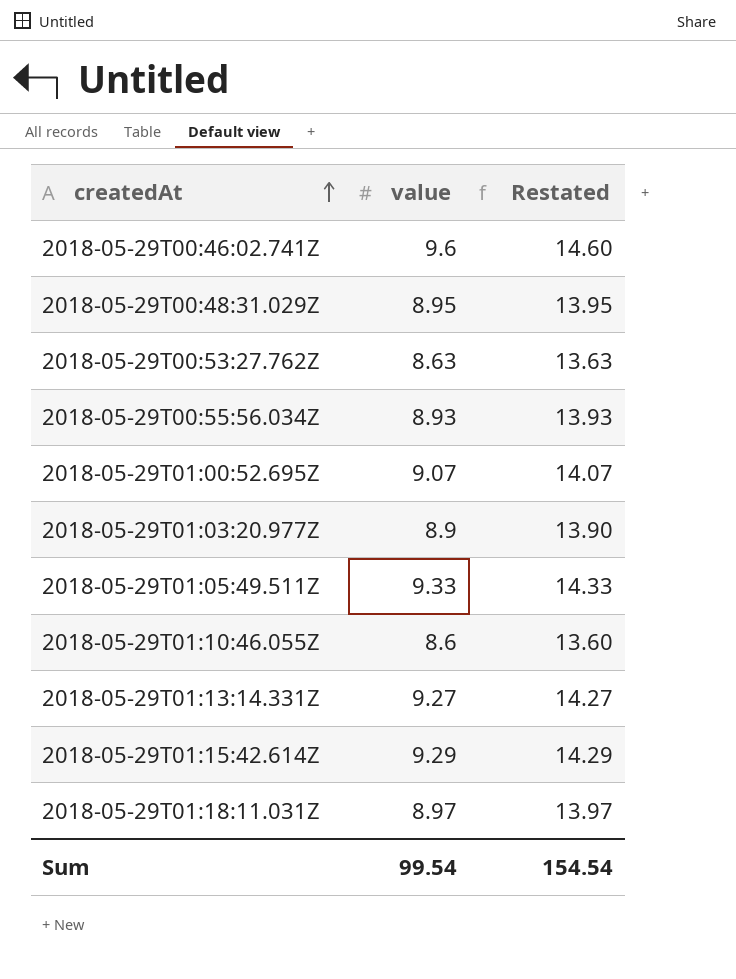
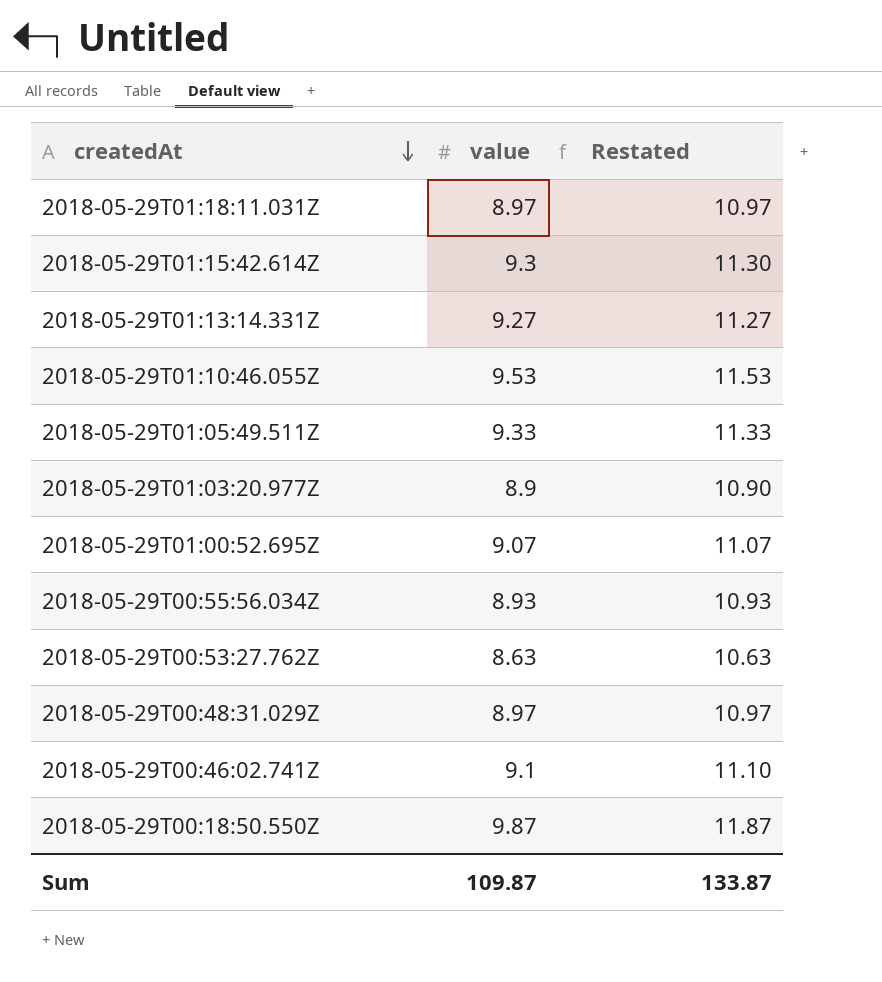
row order: createdAt ascending -> createdAt descending
column Restated | formula: [value] + 5 -> [value] + 2
2018-05-29T01:15:42.614Z | value: 9.29 -> 9.3
2018-05-29T01:10:46.055Z | value: 8.6 -> 9.53
2018-05-29T00:48:31.029Z | value: 8.95 -> 8.97
2018-05-29T00:46:02.741Z | value: 9.6 -> 9.1
row 2018-05-29T00:18:50.550Z: none -> 9.87 | 11.87
Sum | value: 99.54 -> 109.87
Sum | Restated: 154.54 -> 133.87

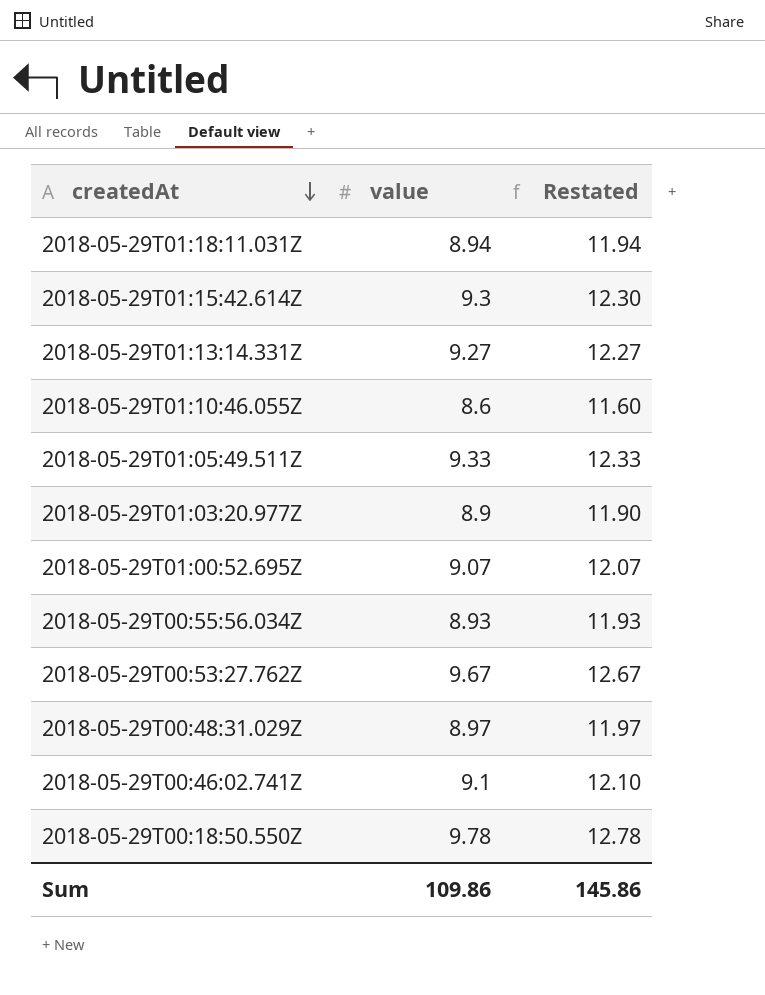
column Restated | formula: [value] + 2 -> [value] + 3
2018-05-29T01:18:11.031Z | value: 8.97 -> 8.94
2018-05-29T01:10:46.055Z | value: 9.53 -> 8.6
2018-05-29T00:53:27.762Z | value: 8.63 -> 9.67
2018-05-29T00:18:50.550Z | value: 9.87 -> 9.78
Sum | value: 109.87 -> 109.86
Sum | Restated: 133.87 -> 145.86

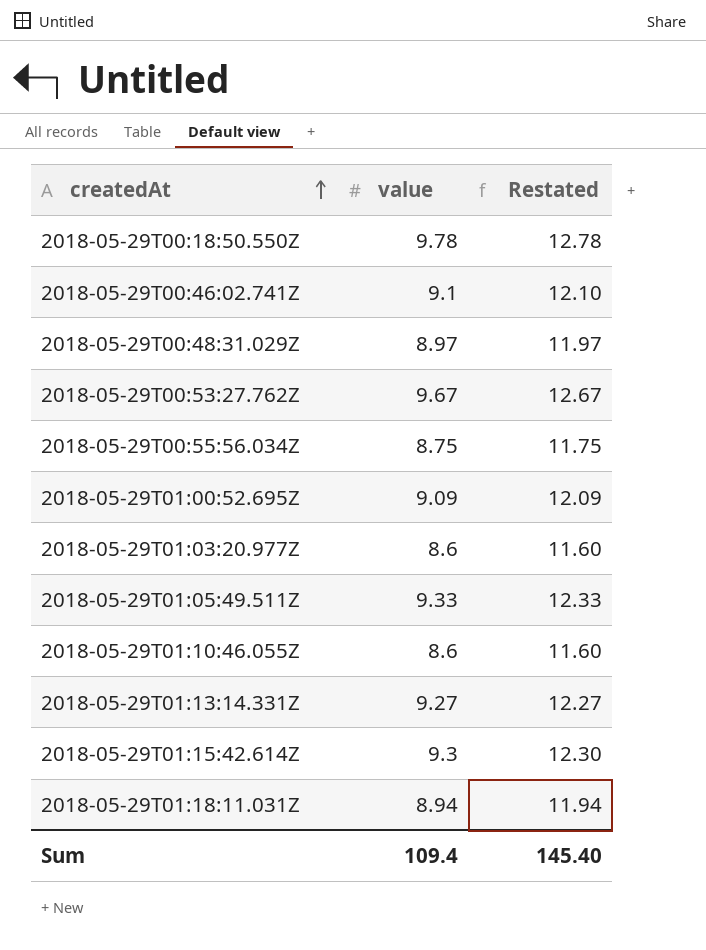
row order: createdAt descending -> createdAt ascending
2018-05-29T00:55:56.034Z | value: 8.93 -> 8.75
2018-05-29T00:55:56.034Z | Restated: 11.93 -> 11.75
2018-05-29T01:00:52.695Z | value: 9.07 -> 9.09
2018-05-29T01:00:52.695Z | Restated: 12.07 -> 12.09
2018-05-29T01:03:20.977Z | value: 8.9 -> 8.6
2018-05-29T01:03:20.977Z | Restated: 11.90 -> 11.60
Sum | value: 109.86 -> 109.4
Sum | Restated: 145.86 -> 145.40

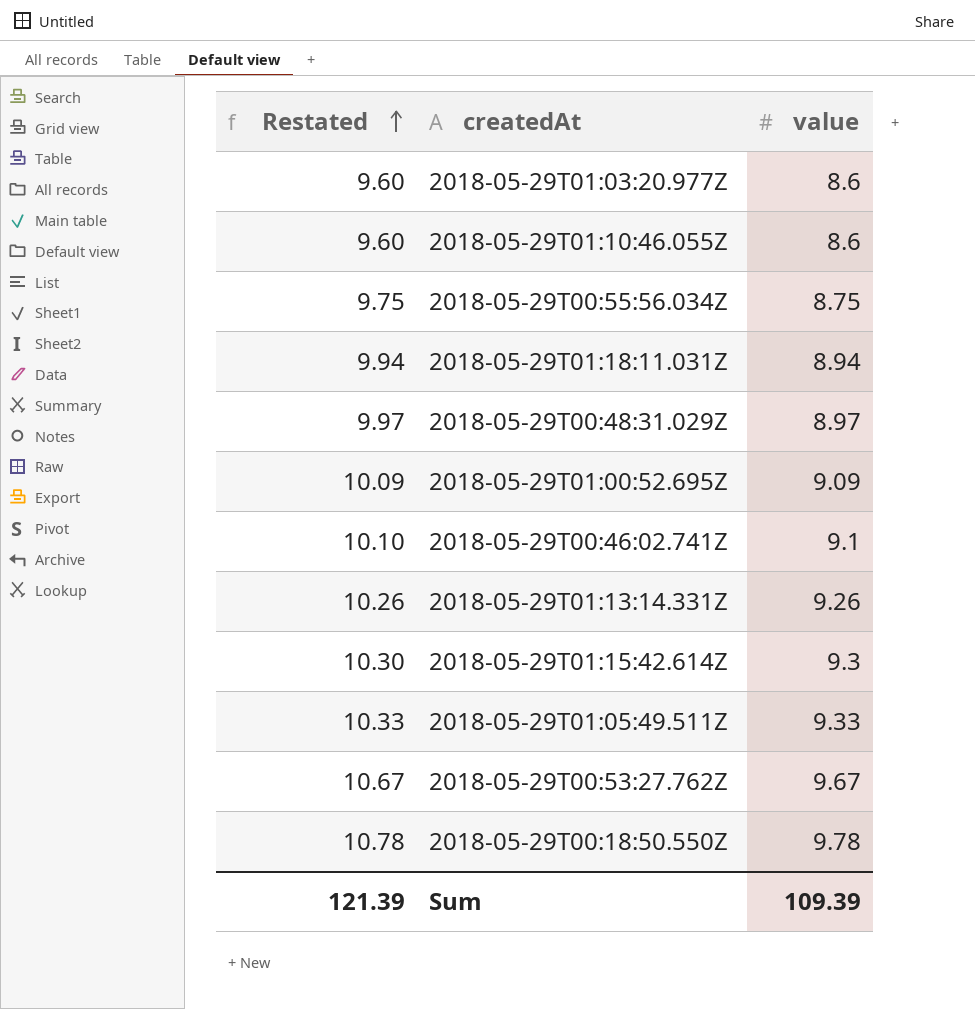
row order: createdAt ascending -> Restated ascending
column Restated | formula: [value] + 3 -> [value] + 1
column Restated | position: 3 -> 1
2018-05-29T01:13:14.331Z | value: 9.27 -> 9.26
Sum | Restated: 145.40 -> 121.39
Sum | value: 109.4 -> 109.39

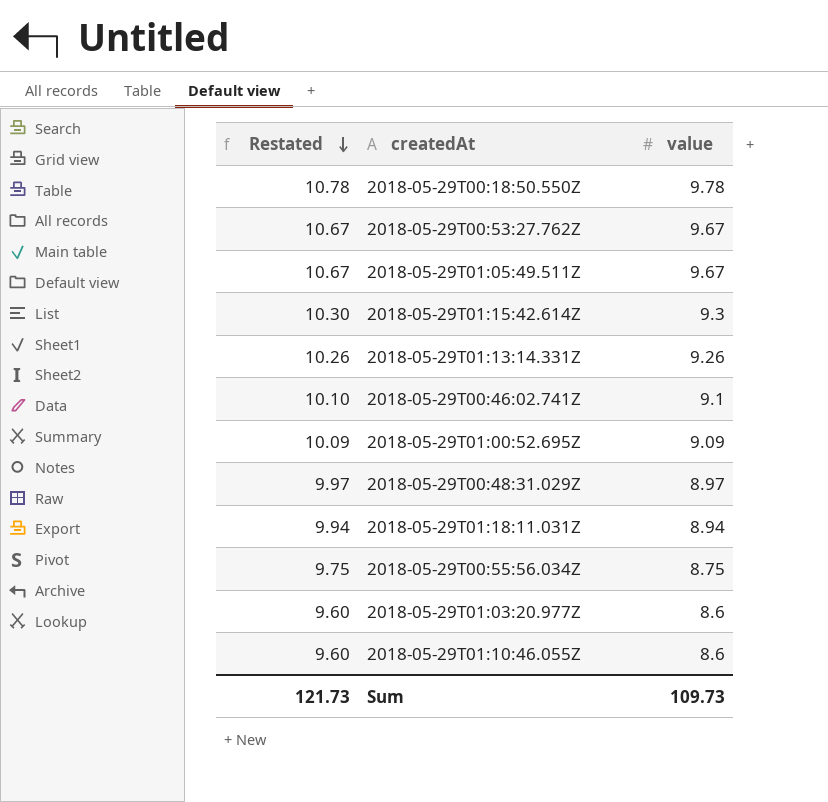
row order: Restated ascending -> Restated descending
2018-05-29T01:05:49.511Z | Restated: 10.33 -> 10.67
2018-05-29T01:05:49.511Z | value: 9.33 -> 9.67
Sum | Restated: 121.39 -> 121.73
Sum | value: 109.39 -> 109.73

